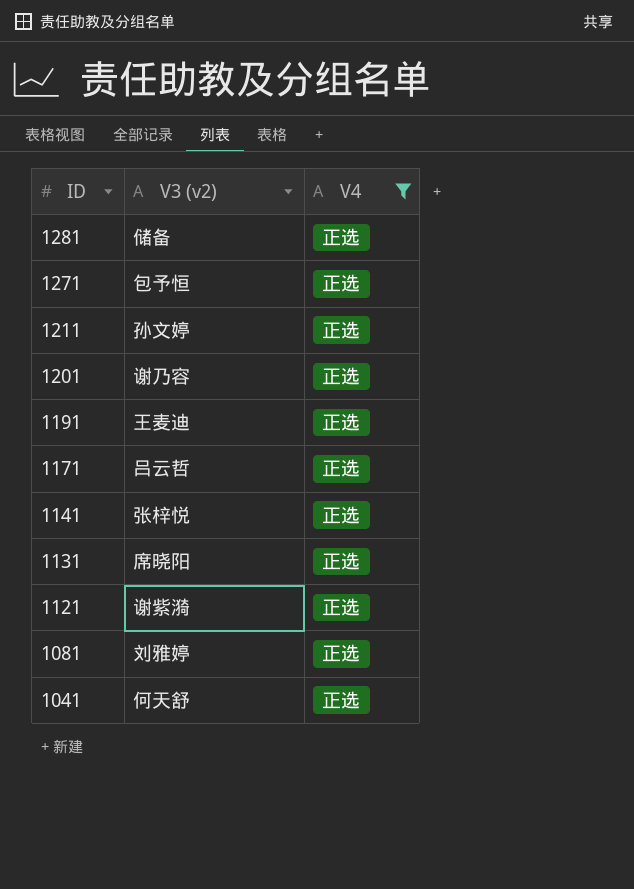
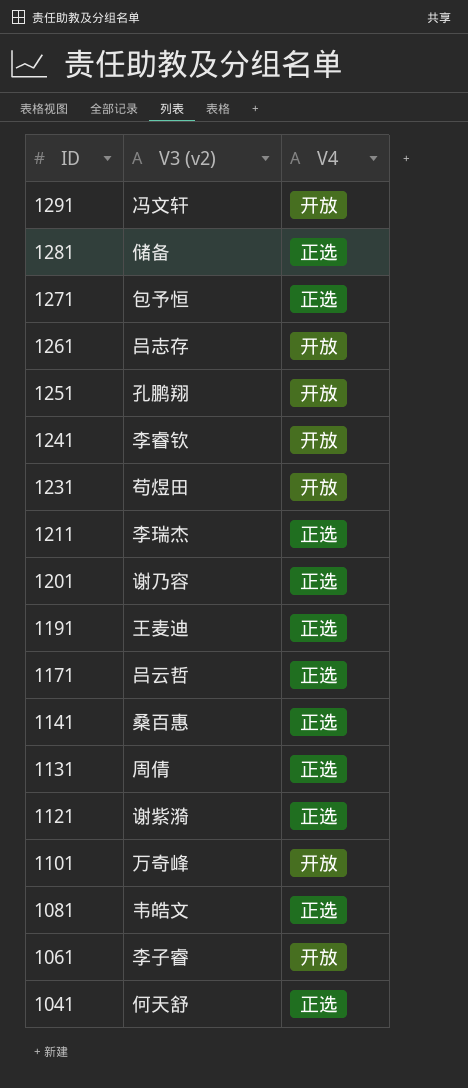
filter: V4 = 正选 -> none
1211 | V3 (v2): 孙文婷 -> 李瑞杰
1141 | V3 (v2): 张梓悦 -> 桑百惠
1131 | V3 (v2): 席晓阳 -> 周倩
1081 | V3 (v2): 刘雅婷 -> 韦皓文

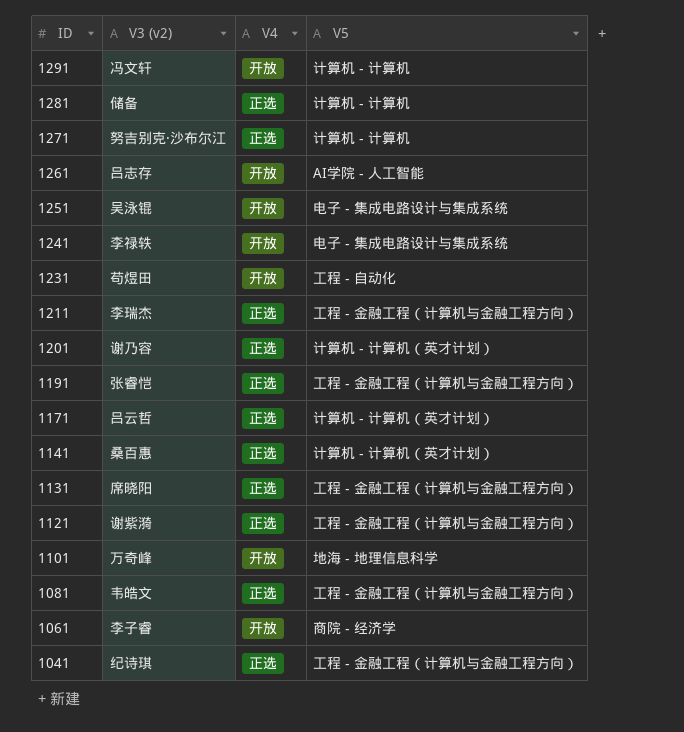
column V5 | position: none -> 4
1271 | V3 (v2): 包予恒 -> 努吉别克·沙布尔江
1251 | V3 (v2): 孔鹏翔 -> 吴泳锟
1241 | V3 (v2): 李睿钦 -> 李禄轶
1191 | V3 (v2): 王麦迪 -> 张睿恺
1131 | V3 (v2): 周倩 -> 席晓阳
1041 | V3 (v2): 何天舒 -> 纪诗琪

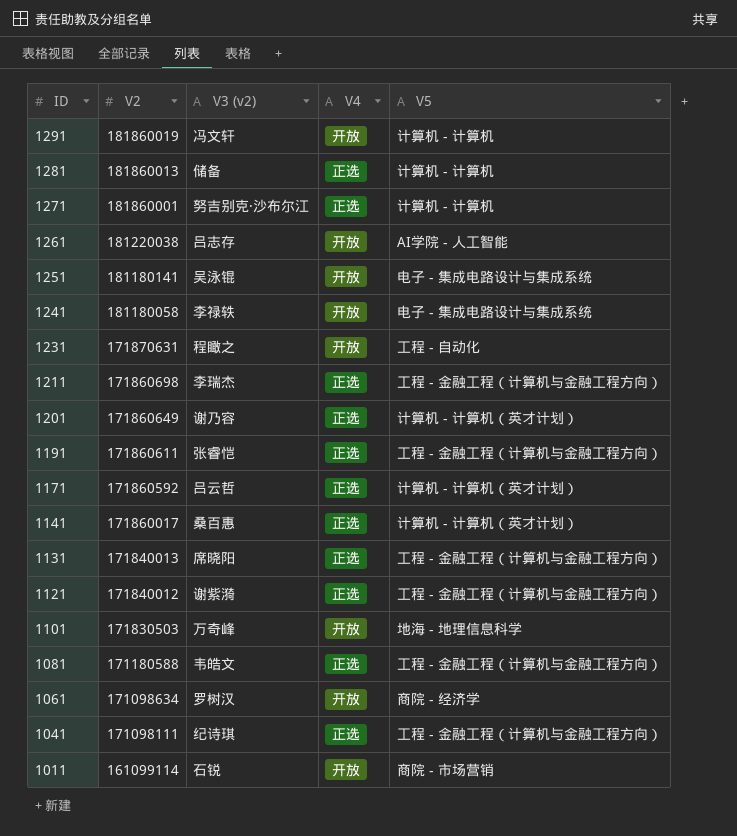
column V2 | position: none -> 2
1231 | V3 (v2): 苟煜田 -> 程瞰之
1061 | V3 (v2): 李子睿 -> 罗树汉
row 1011: none -> 161099114 | 石锐 | 开放 | 商院 - 市场营销

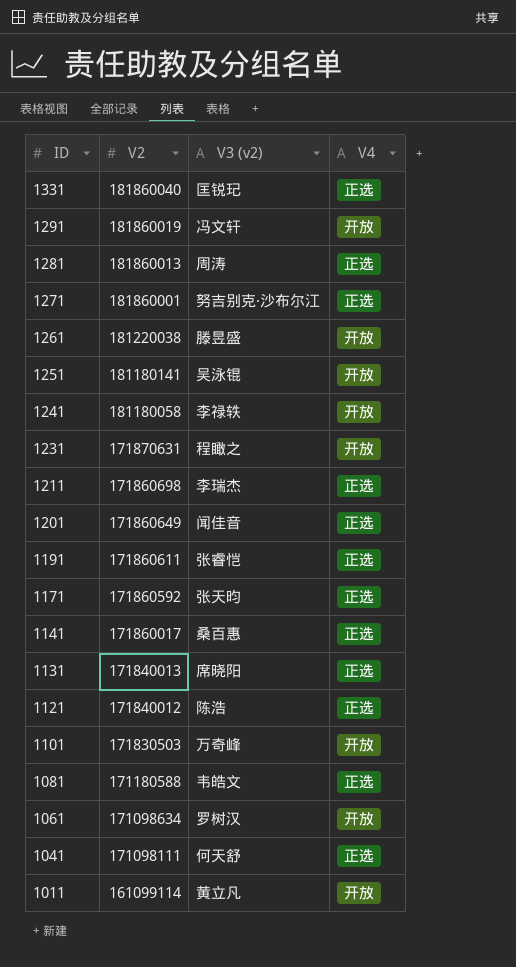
column V5 | position: 5 -> none
row 1331: none -> 181860040 | 匡锐玘 | 正选
1281 | V3 (v2): 储备 -> 周涛
1261 | V3 (v2): 吕志存 -> 滕昱盛
1201 | V3 (v2): 谢乃容 -> 闻佳音
1171 | V3 (v2): 吕云哲 -> 张天昀
1121 | V3 (v2): 谢紫漪 -> 陈浩
1041 | V3 (v2): 纪诗琪 -> 何天舒
1011 | V3 (v2): 石锐 -> 黄立凡

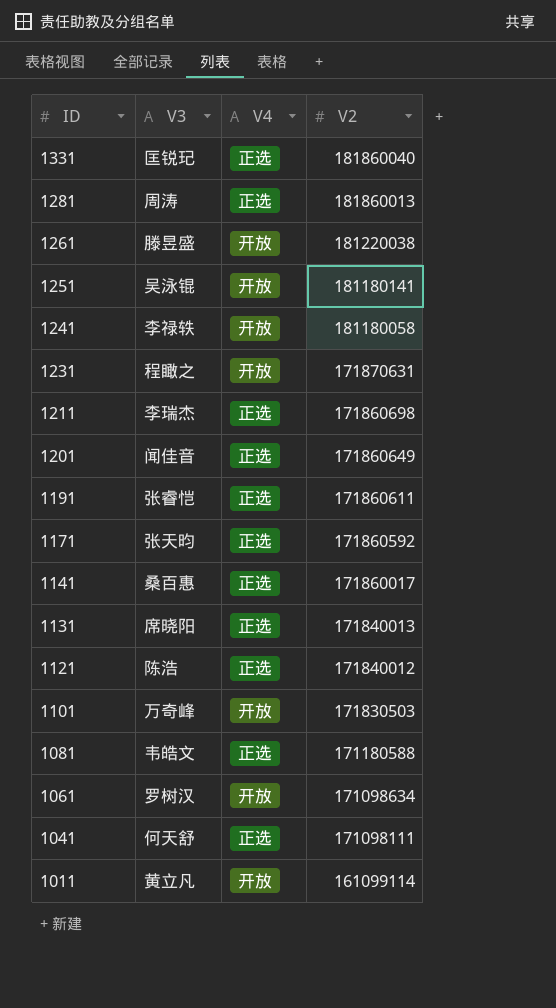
column name: V3 (v2) -> V3
column V2 | position: 2 -> 4
row 1291: 181860019 | 冯文轩 | 开放 -> none
row 1271: 181860001 | 努吉别克·沙布尔江 | 正选 -> none

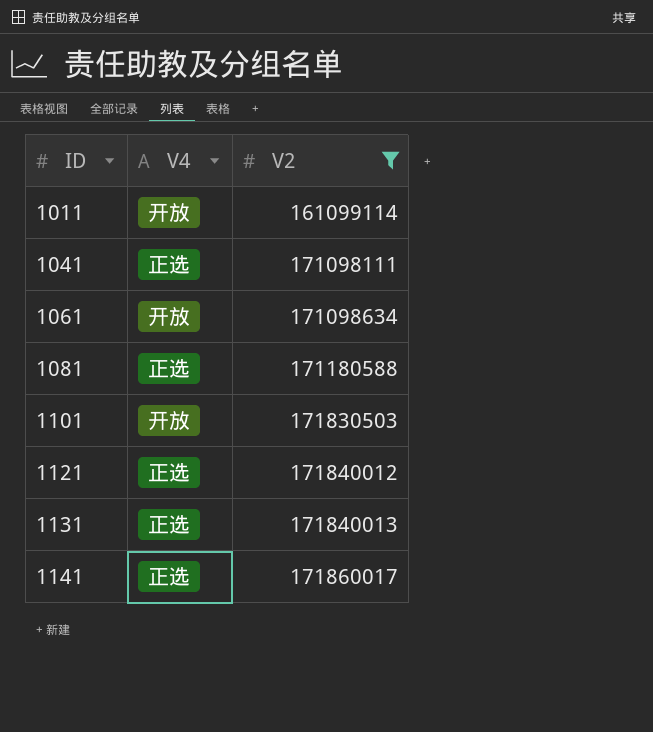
filter: none -> V2 <= 171860017
row order: ID descending -> ID ascending
column V3 | position: 2 -> none

